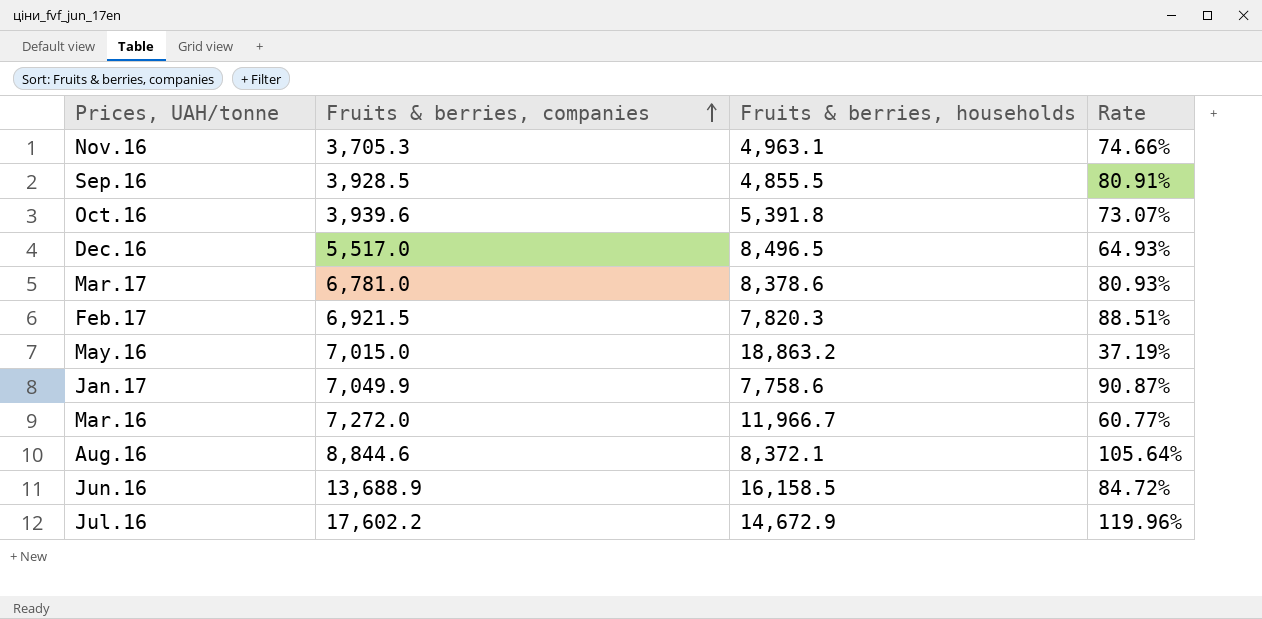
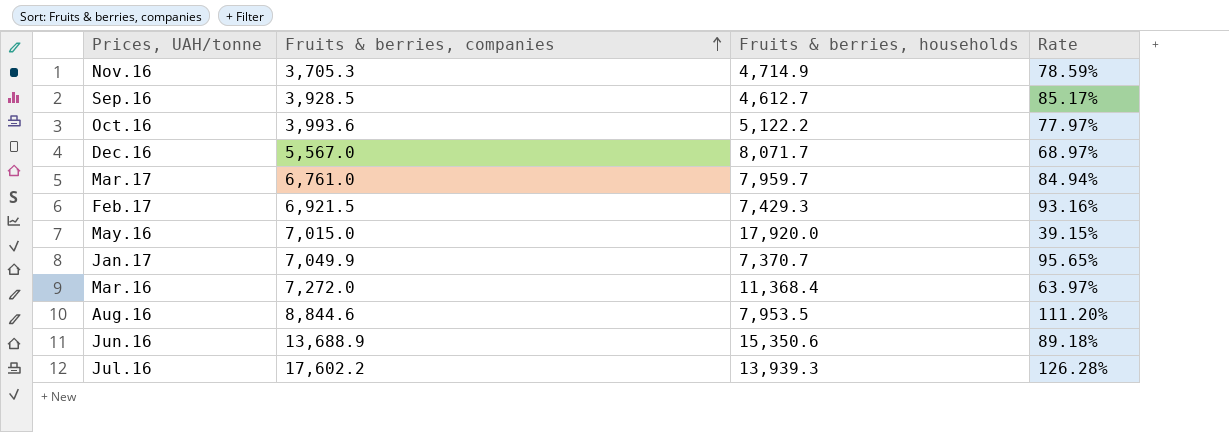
Nov.16 | Fruits & berries, households: 4,963.1 -> 4,714.9
Nov.16 | Rate: 74.66% -> 78.59%
Sep.16 | Fruits & berries, households: 4,855.5 -> 4,612.7
Sep.16 | Rate: 80.91% -> 85.17%
Oct.16 | Fruits & berries, companies: 3,939.6 -> 3,993.6
Oct.16 | Fruits & berries, households: 5,391.8 -> 5,122.2
Oct.16 | Rate: 73.07% -> 77.97%
Dec.16 | Fruits & berries, companies: 5,517.0 -> 5,567.0
Dec.16 | Fruits & berries, households: 8,496.5 -> 8,071.7
Dec.16 | Rate: 64.93% -> 68.97%
Mar.17 | Fruits & berries, companies: 6,781.0 -> 6,761.0
Mar.17 | Fruits & berries, households: 8,378.6 -> 7,959.7
Mar.17 | Rate: 80.93% -> 84.94%
Feb.17 | Fruits & berries, households: 7,820.3 -> 7,429.3
Feb.17 | Rate: 88.51% -> 93.16%
May.16 | Fruits & berries, households: 18,863.2 -> 17,920.0
May.16 | Rate: 37.19% -> 39.15%
Jan.17 | Fruits & berries, households: 7,758.6 -> 7,370.7
Jan.17 | Rate: 90.87% -> 95.65%
Mar.16 | Fruits & berries, households: 11,966.7 -> 11,368.4
Mar.16 | Rate: 60.77% -> 63.97%
Aug.16 | Fruits & berries, households: 8,372.1 -> 7,953.5
Aug.16 | Rate: 105.64% -> 111.20%
Jun.16 | Fruits & berries, households: 16,158.5 -> 15,350.6
Jun.16 | Rate: 84.72% -> 89.18%
Jul.16 | Fruits & berries, households: 14,672.9 -> 13,939.3
Jul.16 | Rate: 119.96% -> 126.28%

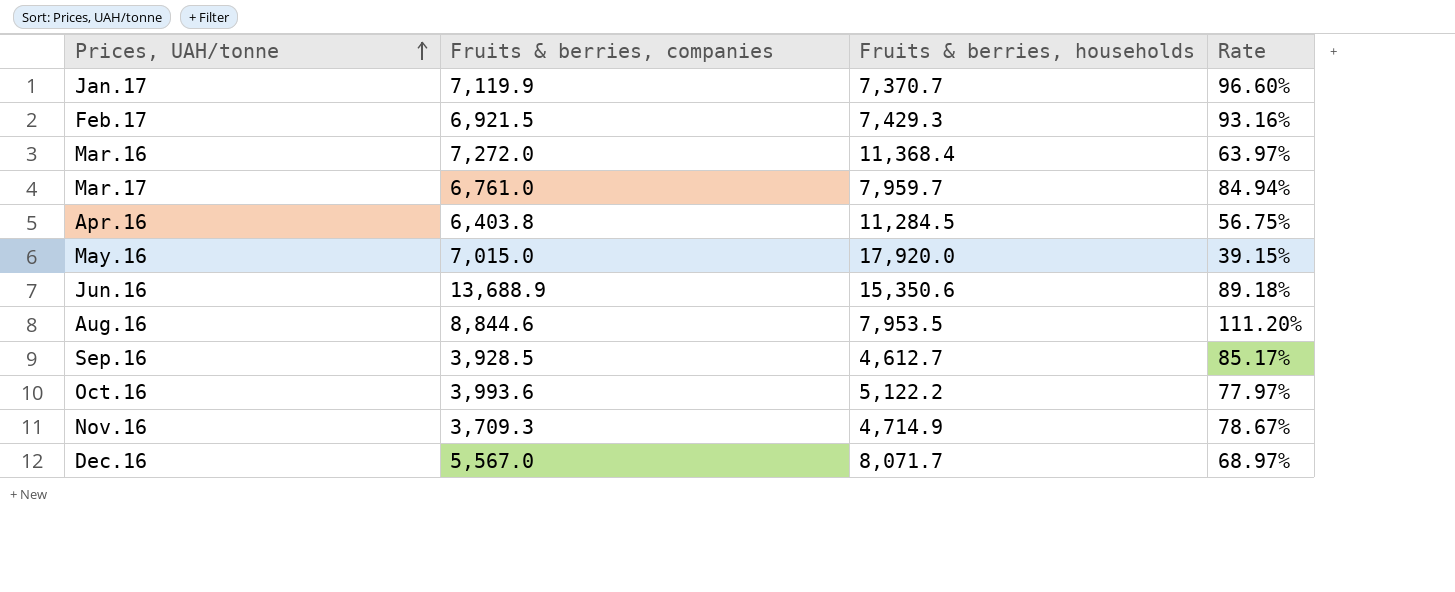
row order: Fruits & berries, companies ascending -> Prices, UAH/tonne ascending
row Jul.16: 17,602.2 | 13,939.3 | 126.28% -> none
Jan.17 | Fruits & berries, companies: 7,049.9 -> 7,119.9
Jan.17 | Rate: 95.65% -> 96.60%
row Apr.16: none -> 6,403.8 | 11,284.5 | 56.75%
Nov.16 | Fruits & berries, companies: 3,705.3 -> 3,709.3
Nov.16 | Rate: 78.59% -> 78.67%

